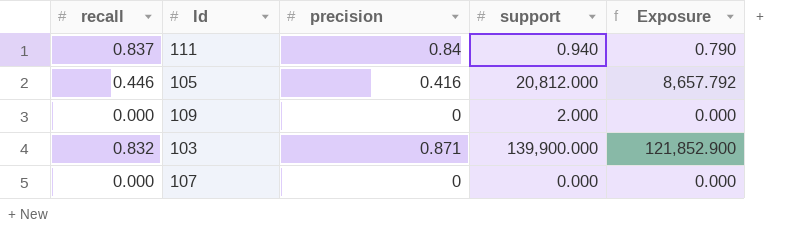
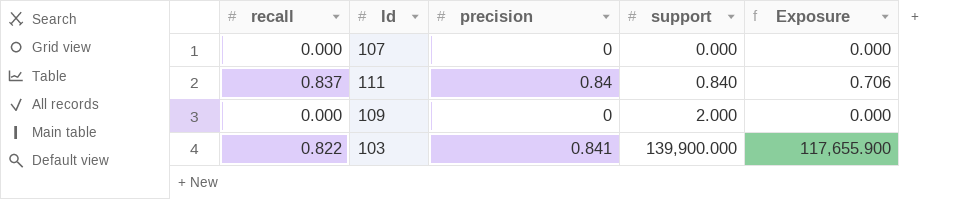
row order: none -> support ascending
row 105: 0.446 | 0.416 | 20,812.000 | 8,657.792 -> none
111 | support: 0.940 -> 0.840
111 | Exposure: 0.790 -> 0.706
103 | recall: 0.832 -> 0.822
103 | precision: 0.871 -> 0.841
103 | Exposure: 121,852.900 -> 117,655.900

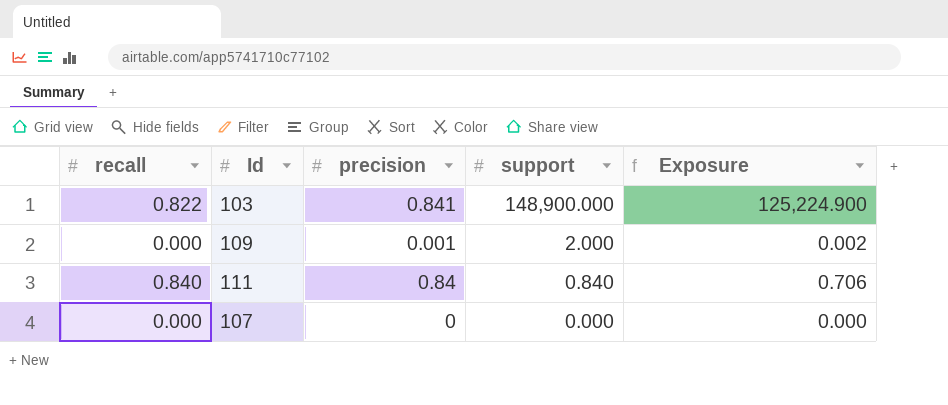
row order: support ascending -> support descending
103 | support: 139,900.000 -> 148,900.000
103 | Exposure: 117,655.900 -> 125,224.900
109 | precision: 0 -> 0.001
109 | Exposure: 0.000 -> 0.002
111 | recall: 0.837 -> 0.840

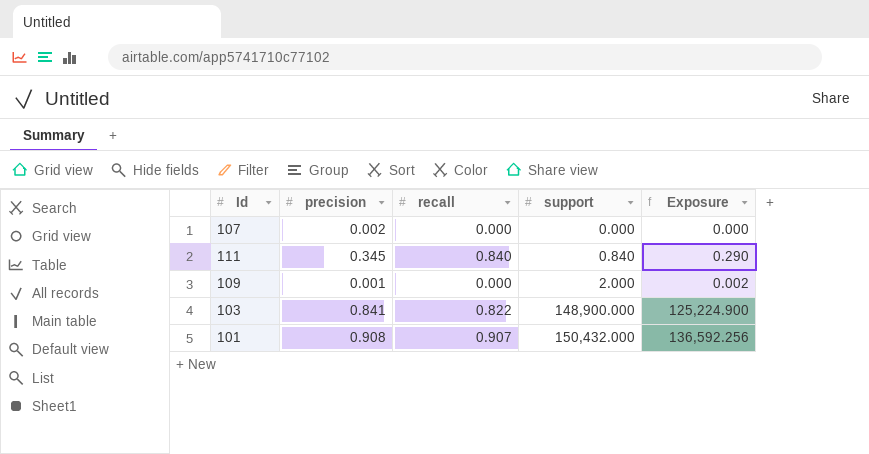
row order: support descending -> support ascending
column recall | position: 1 -> 3
107 | precision: 0 -> 0.002
111 | precision: 0.84 -> 0.345
111 | Exposure: 0.706 -> 0.290
row 101: none -> 0.908 | 0.907 | 150,432.000 | 136,592.256

